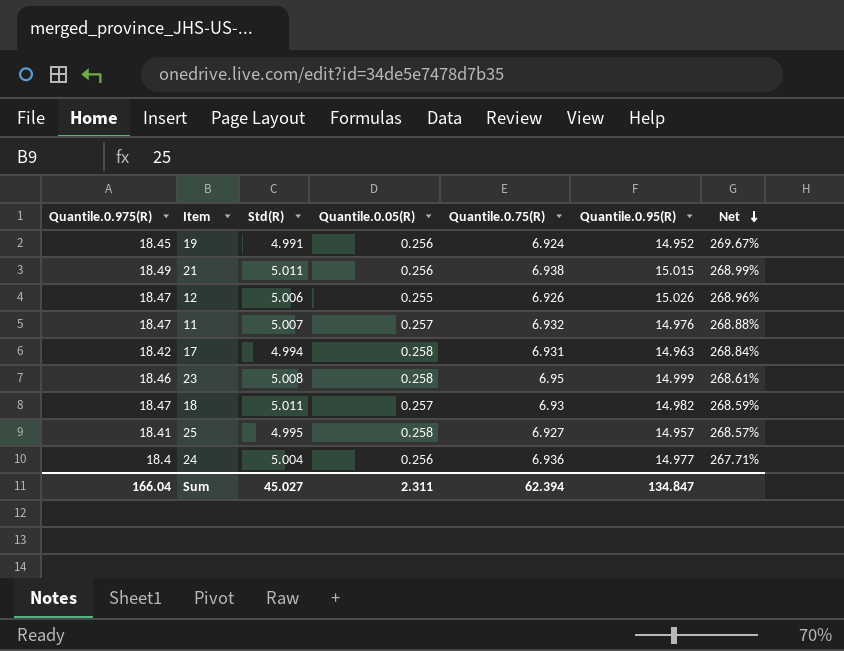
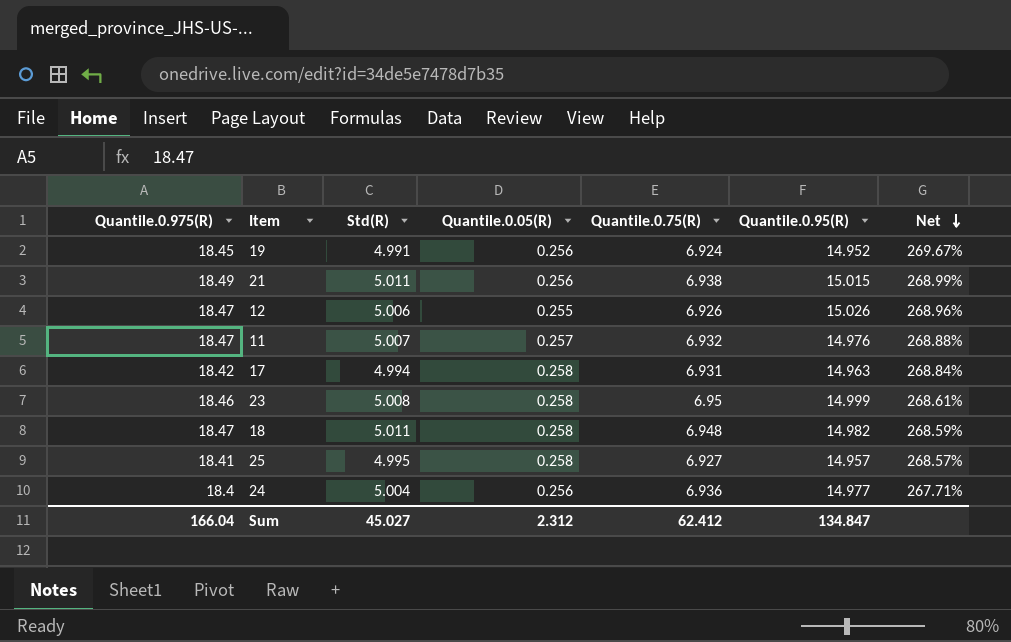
18 | Quantile.0.05(R): 0.257 -> 0.258
18 | Quantile.0.75(R): 6.93 -> 6.948
Sum | Quantile.0.05(R): 2.311 -> 2.312
Sum | Quantile.0.75(R): 62.394 -> 62.412

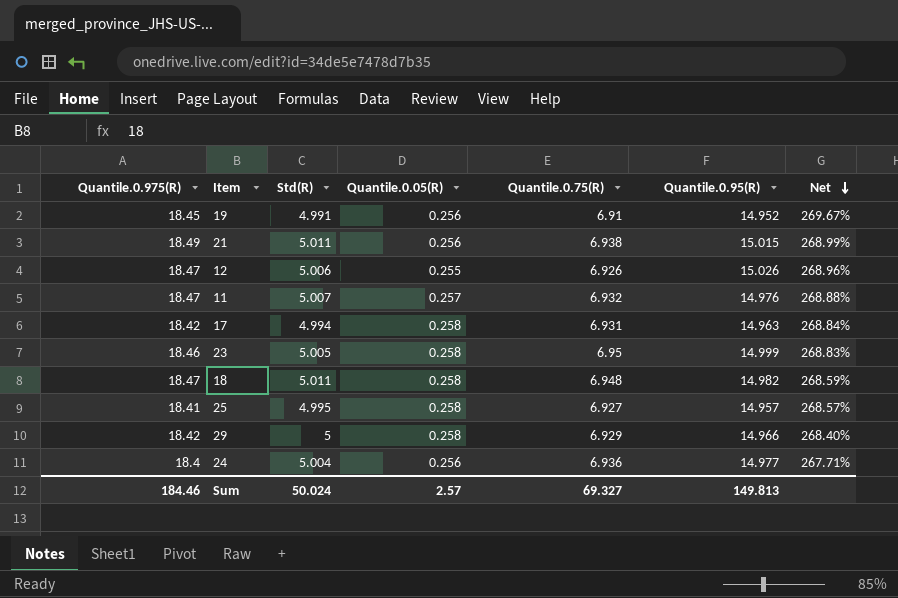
19 | Quantile.0.75(R): 6.924 -> 6.91
23 | Std(R): 5.008 -> 5.005
23 | Net: 268.61% -> 268.83%
row 29: none -> 18.42 | 5 | 0.258 | 6.929 | 14.966 | 268.40%
Sum | Quantile.0.975(R): 166.04 -> 184.46
Sum | Std(R): 45.027 -> 50.024
Sum | Quantile.0.05(R): 2.312 -> 2.57
Sum | Quantile.0.75(R): 62.412 -> 69.327
Sum | Quantile.0.95(R): 134.847 -> 149.813

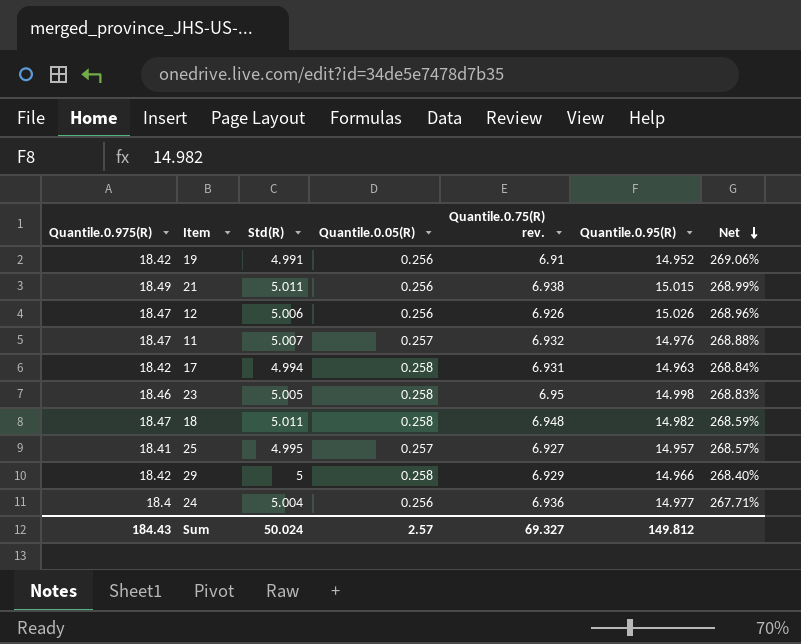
column name: Quantile.0.75(R) -> Quantile.0.75(R) rev.
19 | Quantile.0.975(R): 18.45 -> 18.42
19 | Net: 269.67% -> 269.06%
12 | Quantile.0.05(R): 0.255 -> 0.256
23 | Quantile.0.95(R): 14.999 -> 14.998
25 | Quantile.0.05(R): 0.258 -> 0.257
Sum | Quantile.0.975(R): 184.46 -> 184.43
Sum | Quantile.0.95(R): 149.813 -> 149.812

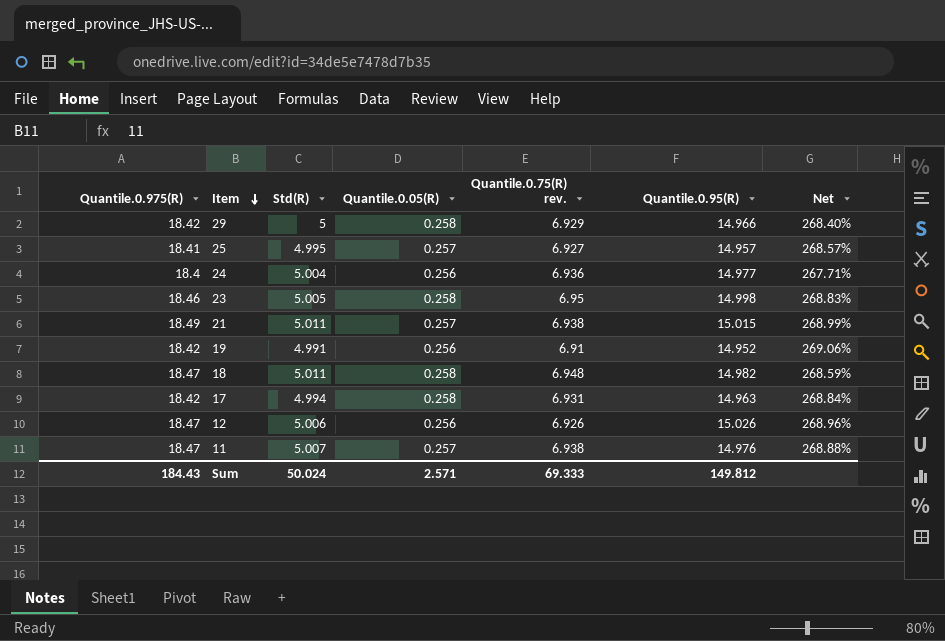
row order: Net descending -> Item descending
21 | Quantile.0.05(R): 0.256 -> 0.257
11 | Quantile.0.75(R) rev.: 6.932 -> 6.938
Sum | Quantile.0.05(R): 2.57 -> 2.571
Sum | Quantile.0.75(R) rev.: 69.327 -> 69.333

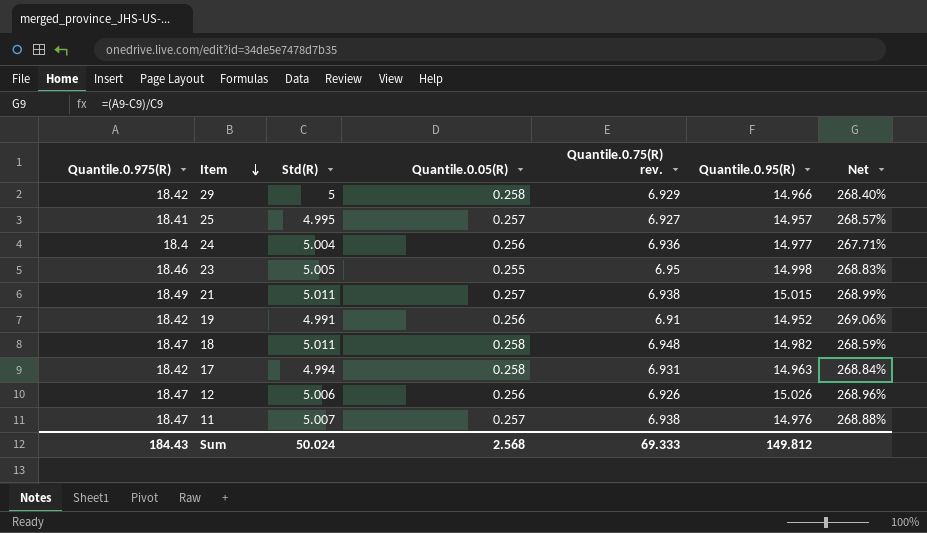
23 | Quantile.0.05(R): 0.258 -> 0.255
Sum | Quantile.0.05(R): 2.571 -> 2.568

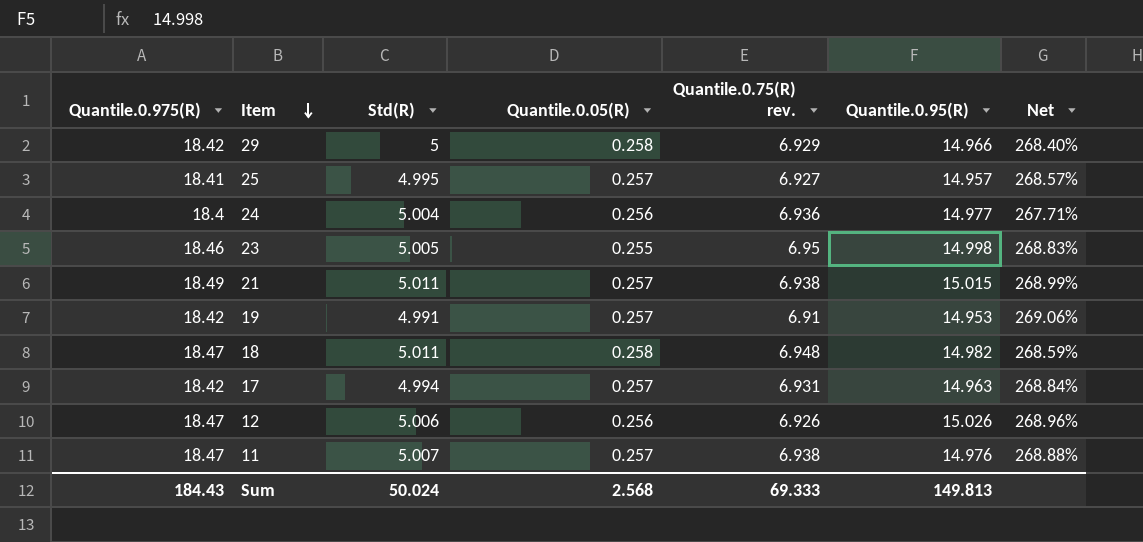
19 | Quantile.0.05(R): 0.256 -> 0.257
19 | Quantile.0.95(R): 14.952 -> 14.953
17 | Quantile.0.05(R): 0.258 -> 0.257
Sum | Quantile.0.95(R): 149.812 -> 149.813

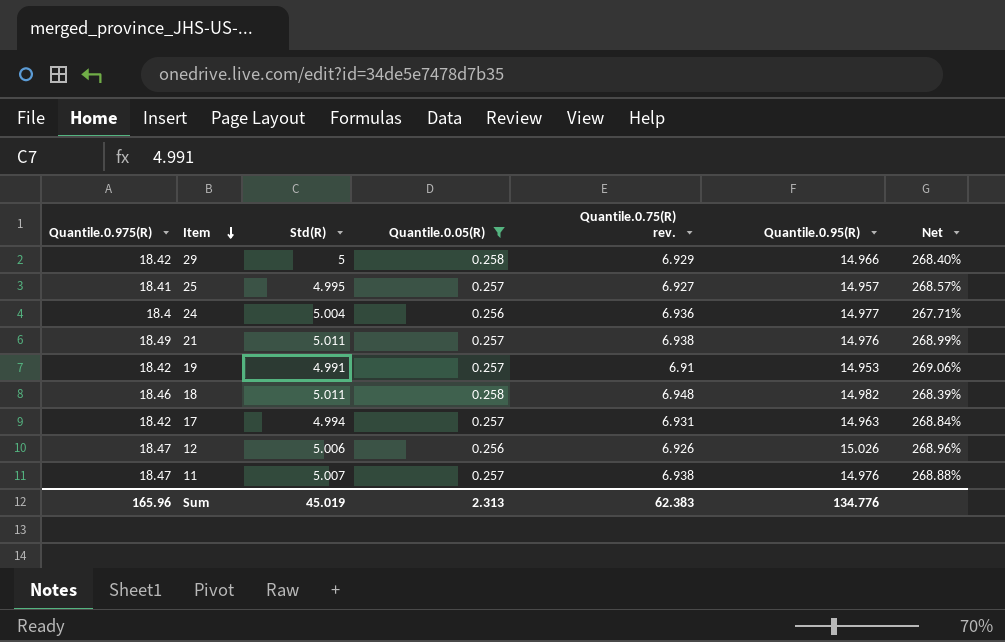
filter: none -> Quantile.0.05(R) != 0.255
21 | Quantile.0.95(R): 15.015 -> 14.976
18 | Quantile.0.975(R): 18.47 -> 18.46
18 | Net: 268.59% -> 268.39%
Sum | Quantile.0.975(R): 184.43 -> 165.96
Sum | Std(R): 50.024 -> 45.019
Sum | Quantile.0.05(R): 2.568 -> 2.313
Sum | Quantile.0.75(R) rev.: 69.333 -> 62.383
Sum | Quantile.0.95(R): 149.813 -> 134.776

